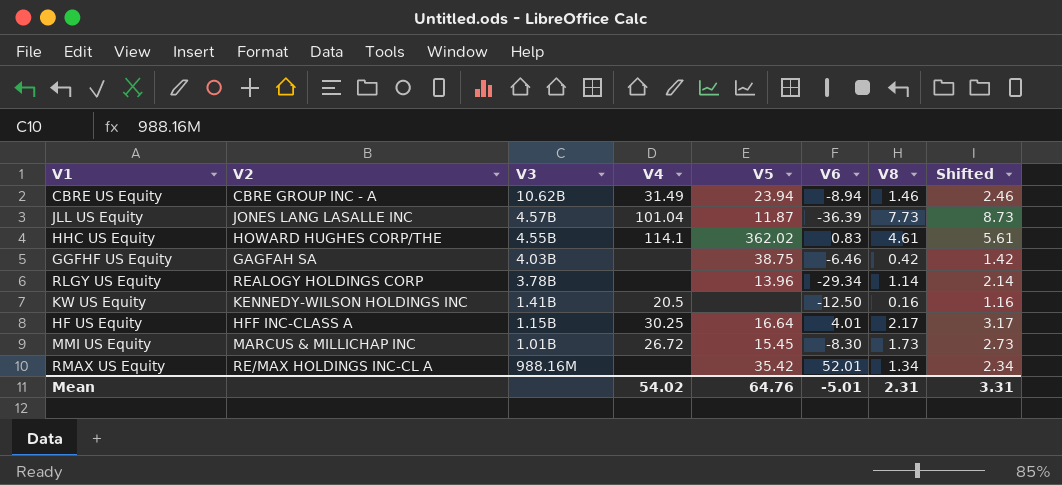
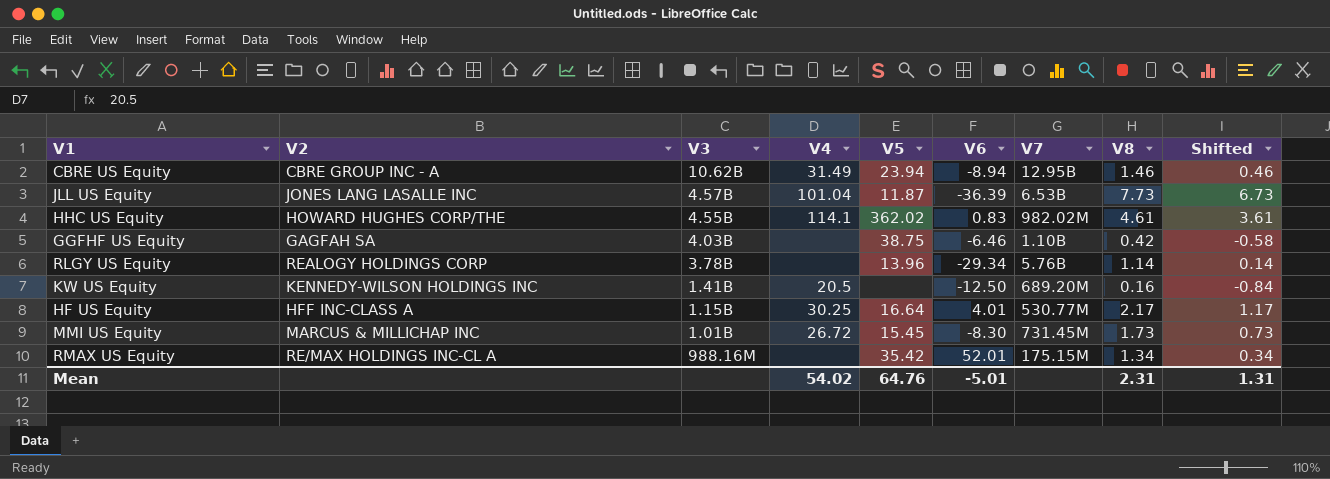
column V7 | position: none -> 7
column Shifted | formula: [V8] + 1 -> [V8] - 1
Mean | Shifted: 3.31 -> 1.31

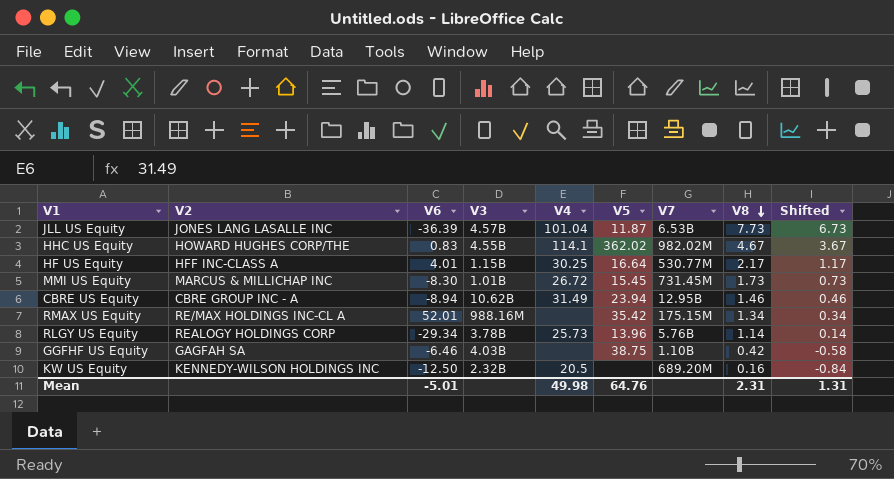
row order: none -> V8 descending
column V6 | position: 6 -> 3
HHC US Equity | V8: 4.61 -> 4.67
HHC US Equity | Shifted: 3.61 -> 3.67
RLGY US Equity | V4: none -> 25.73
KW US Equity | V3: 1.41B -> 2.32B
Mean | V4: 54.02 -> 49.98

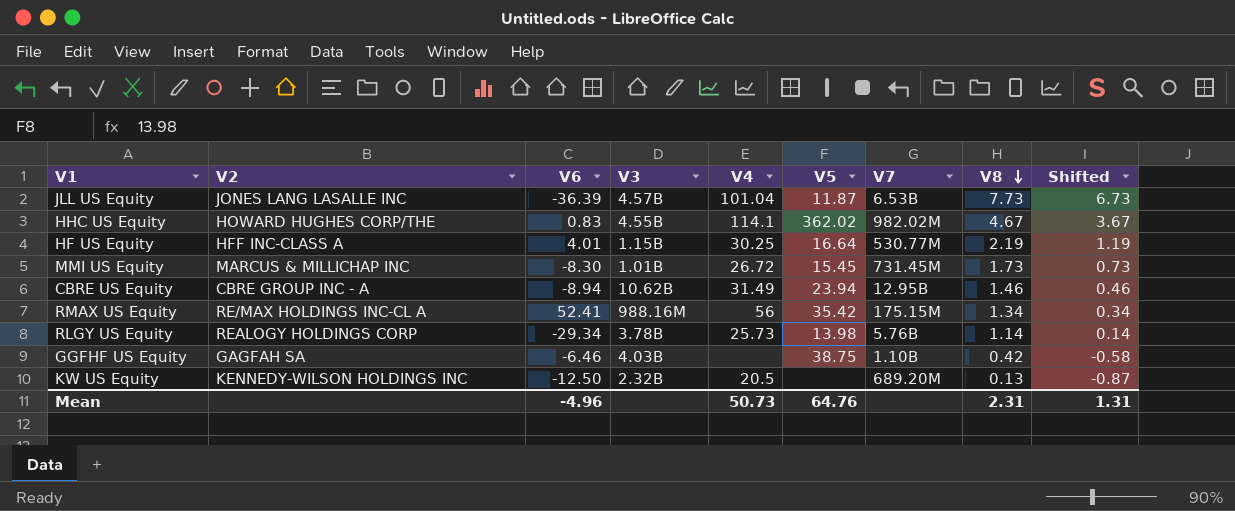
HF US Equity | V8: 2.17 -> 2.19
HF US Equity | Shifted: 1.17 -> 1.19
RMAX US Equity | V6: 52.01 -> 52.41
RMAX US Equity | V4: none -> 56
RLGY US Equity | V5: 13.96 -> 13.98
KW US Equity | V8: 0.16 -> 0.13
KW US Equity | Shifted: -0.84 -> -0.87
Mean | V6: -5.01 -> -4.96
Mean | V4: 49.98 -> 50.73

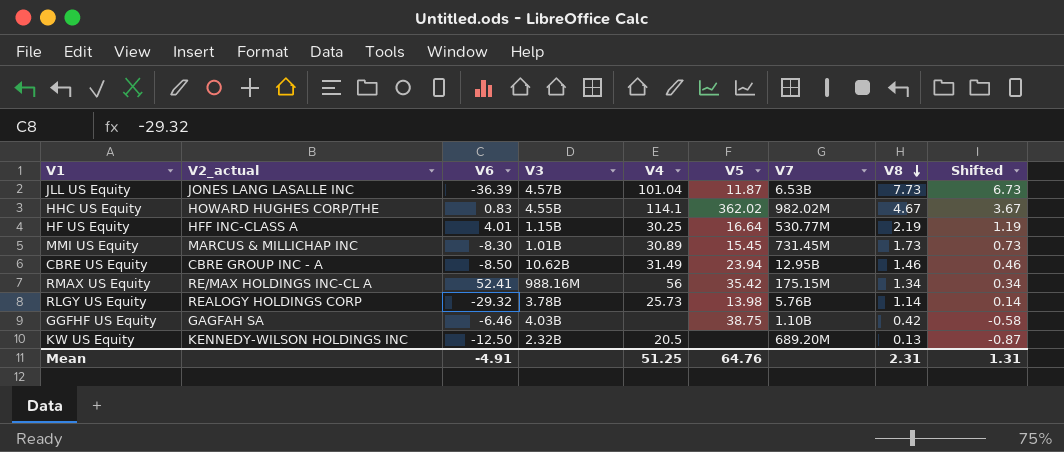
column name: V2 -> V2_actual
MMI US Equity | V4: 26.72 -> 30.89
CBRE US Equity | V6: -8.94 -> -8.50
RLGY US Equity | V6: -29.34 -> -29.32
Mean | V6: -4.96 -> -4.91
Mean | V4: 50.73 -> 51.25

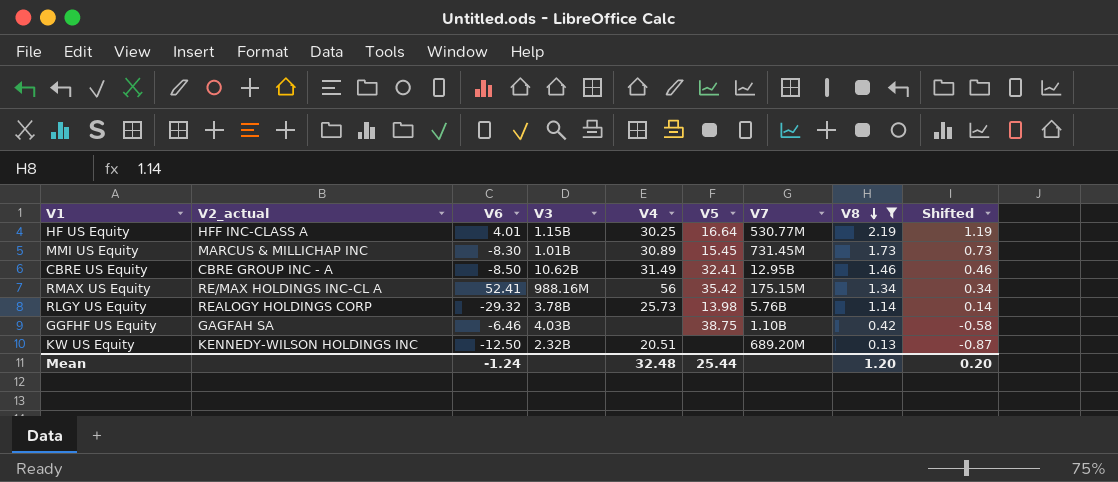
filter: none -> V8 <= 2.19
CBRE US Equity | V5: 23.94 -> 32.41
KW US Equity | V4: 20.5 -> 20.51
Mean | V6: -4.91 -> -1.24
Mean | V4: 51.25 -> 32.48
Mean | V5: 64.76 -> 25.44
Mean | V8: 2.31 -> 1.20
Mean | Shifted: 1.31 -> 0.20

